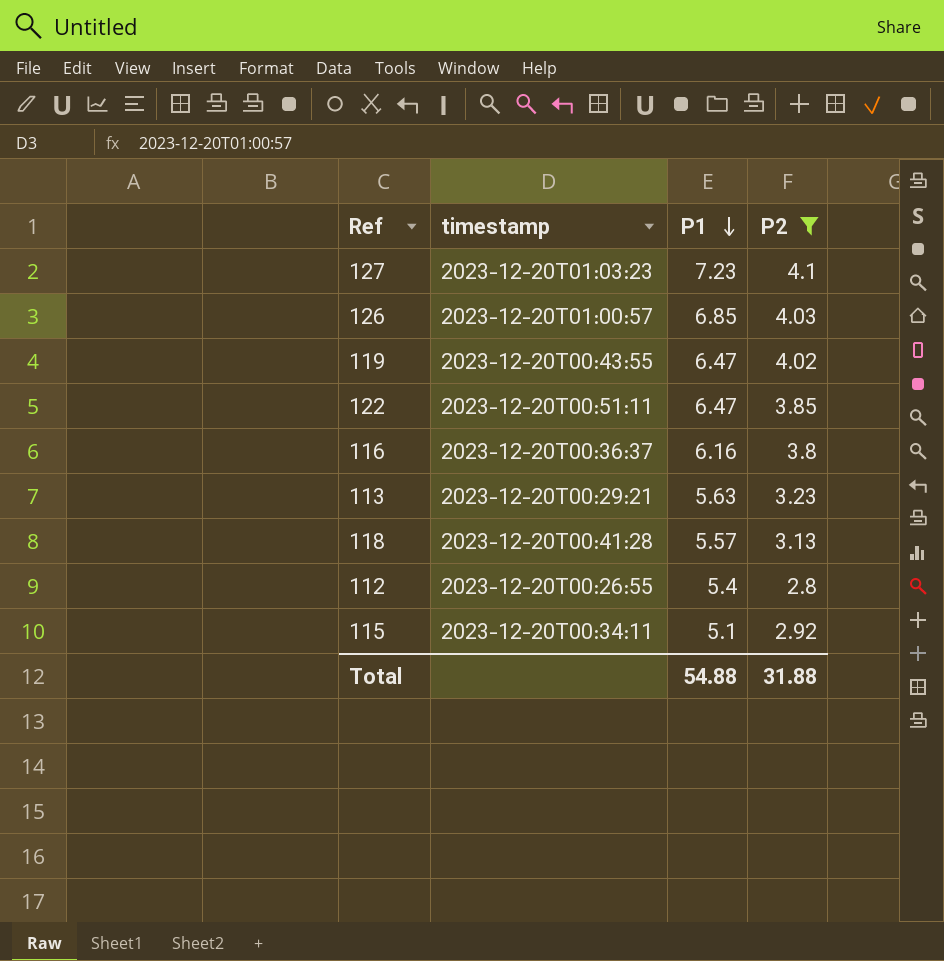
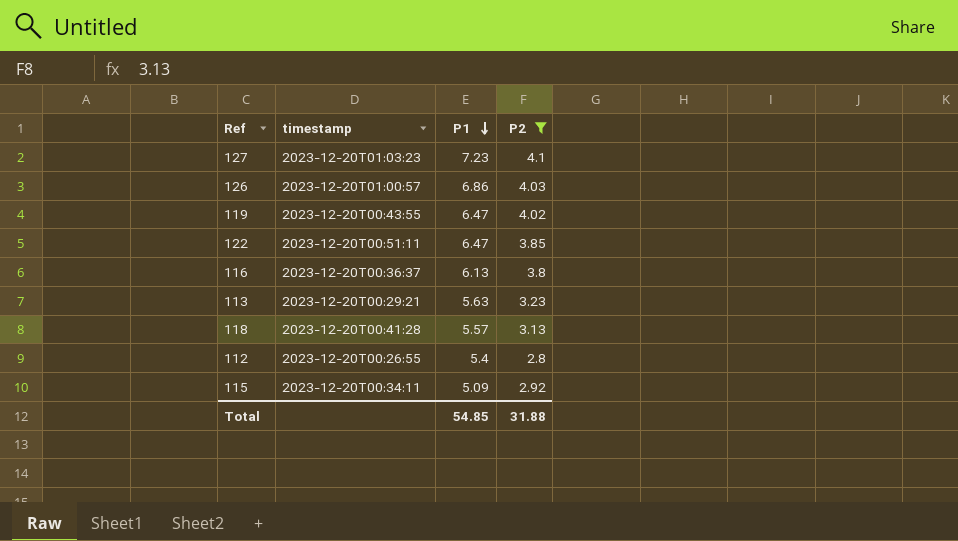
126 | P1: 6.85 -> 6.86
116 | P1: 6.16 -> 6.13
115 | P1: 5.1 -> 5.09
Total | P1: 54.88 -> 54.85

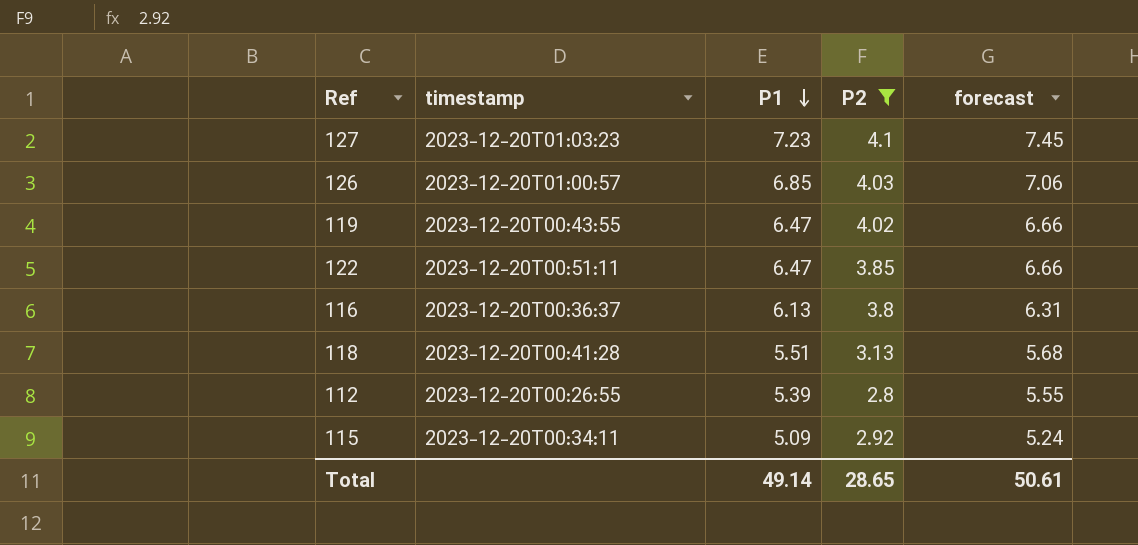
column forecast | formula: none -> [P1] * 1.03
row 113: 2023-12-20T00:29:21 | 5.63 | 3.23 -> none
126 | P1: 6.86 -> 6.85
118 | P1: 5.57 -> 5.51
112 | P1: 5.4 -> 5.39
Total | P1: 54.85 -> 49.14
Total | P2: 31.88 -> 28.65

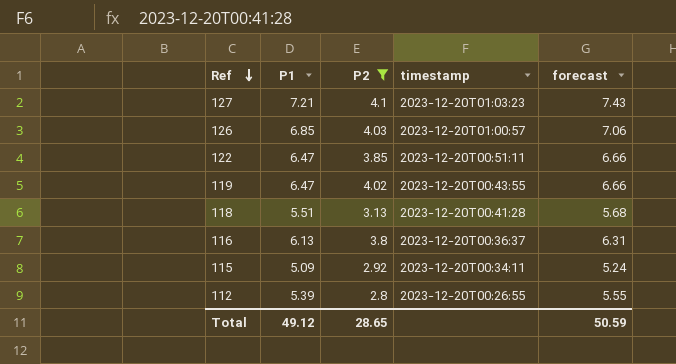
row order: P1 descending -> Ref descending
column timestamp | position: 2 -> 4
127 | P1: 7.23 -> 7.21
127 | forecast: 7.45 -> 7.43
Total | P1: 49.14 -> 49.12
Total | forecast: 50.61 -> 50.59

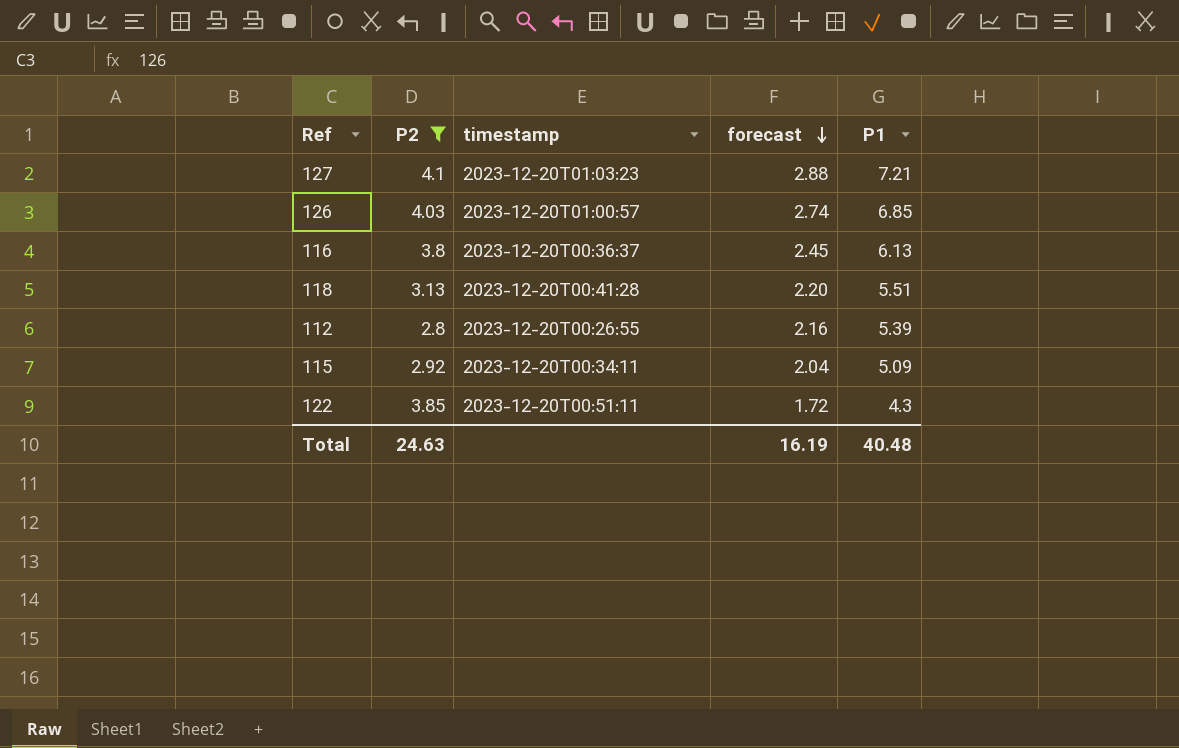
row order: Ref descending -> forecast descending
column forecast | formula: [P1] * 1.03 -> [P1] * 0.4
column P1 | position: 2 -> 5
row 119: 6.47 | 4.02 | 2023-12-20T00:43:55 | 6.66 -> none
122 | P1: 6.47 -> 4.3
Total | P2: 28.65 -> 24.63
Total | forecast: 50.59 -> 16.19
Total | P1: 49.12 -> 40.48

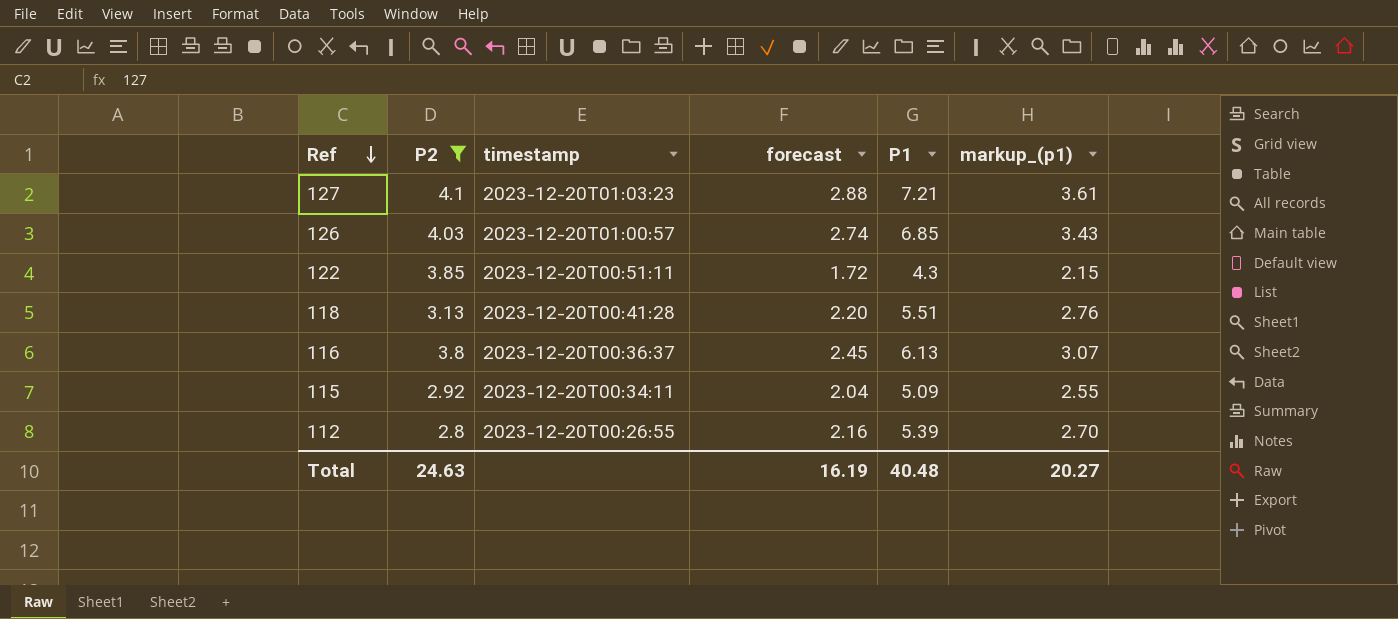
row order: forecast descending -> Ref descending
column markup_(p1) | formula: none -> [P1] * 0.5

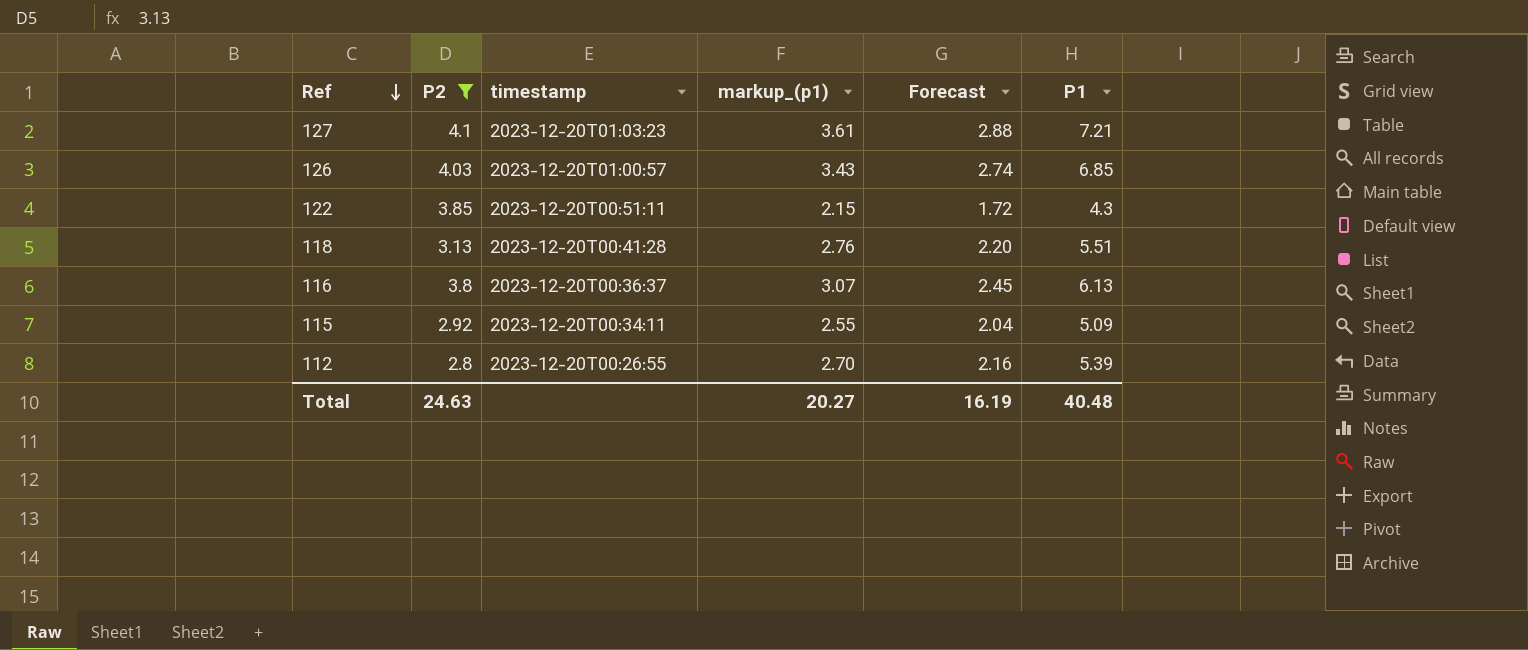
column markup_(p1) | position: 6 -> 4
column name: forecast -> Forecast

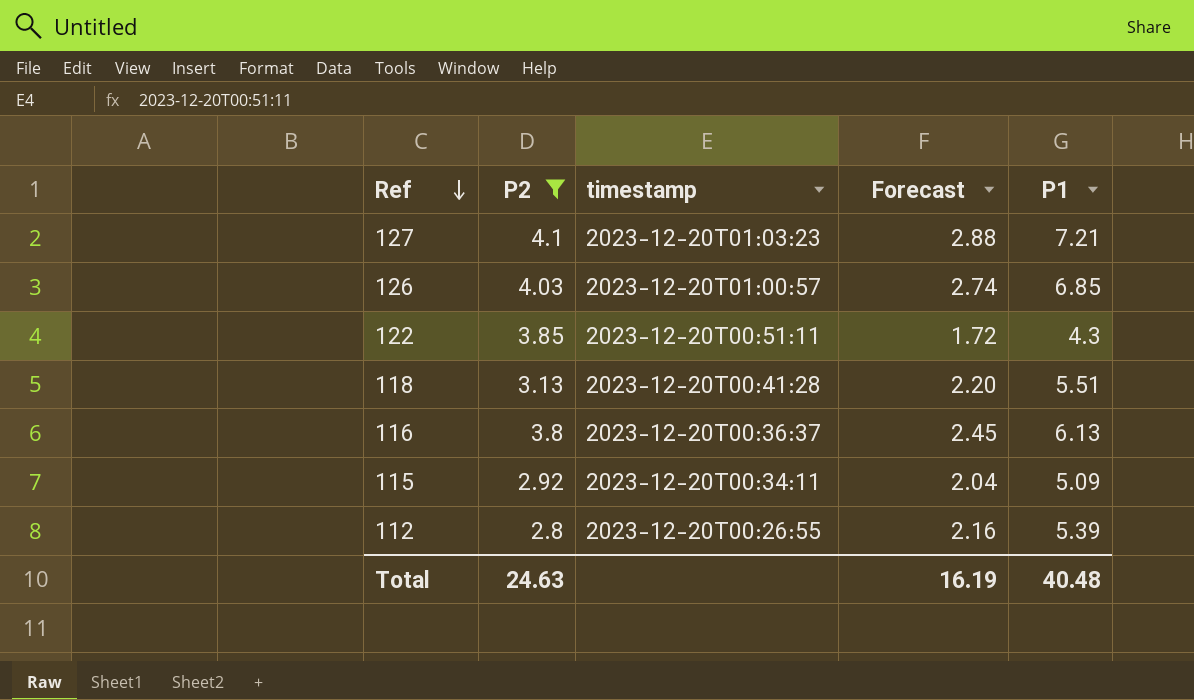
column markup_(p1) | formula: [P1] * 0.5 -> none

